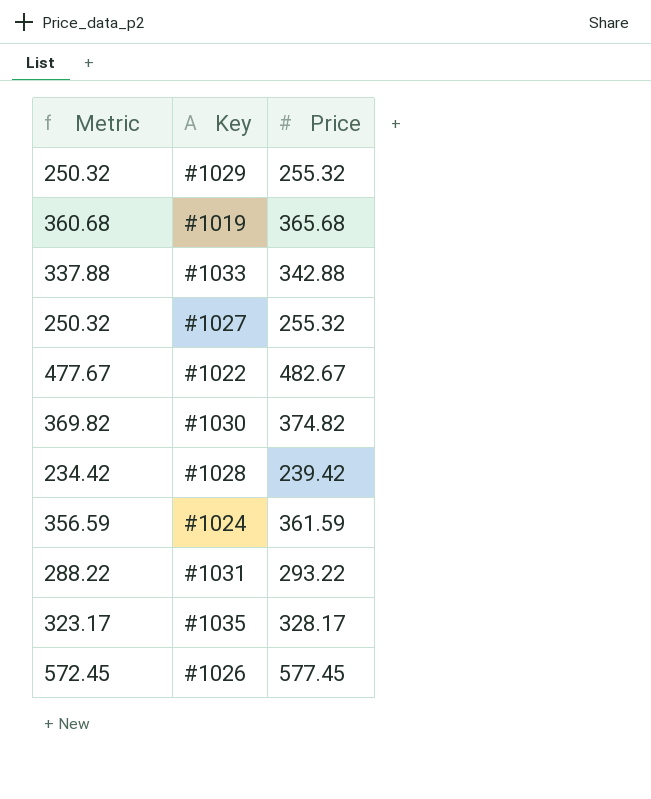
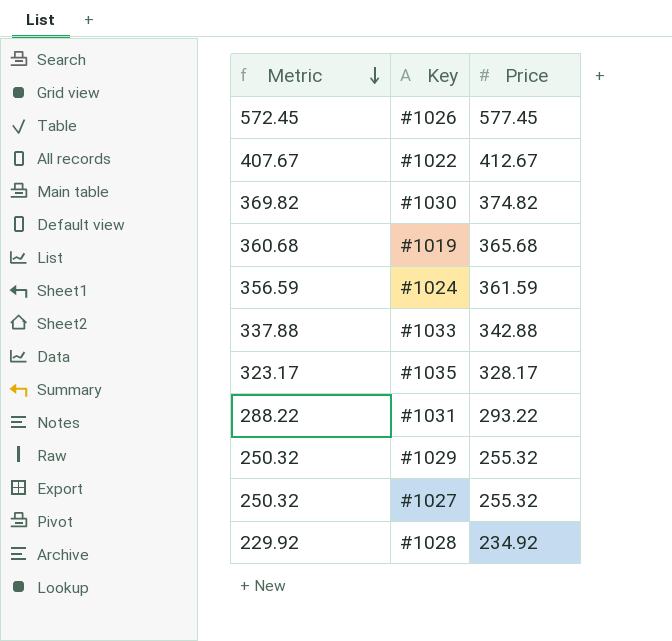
row order: none -> Metric descending
#1022 | Metric: 477.67 -> 407.67
#1022 | Price: 482.67 -> 412.67
#1028 | Metric: 234.42 -> 229.92
#1028 | Price: 239.42 -> 234.92

